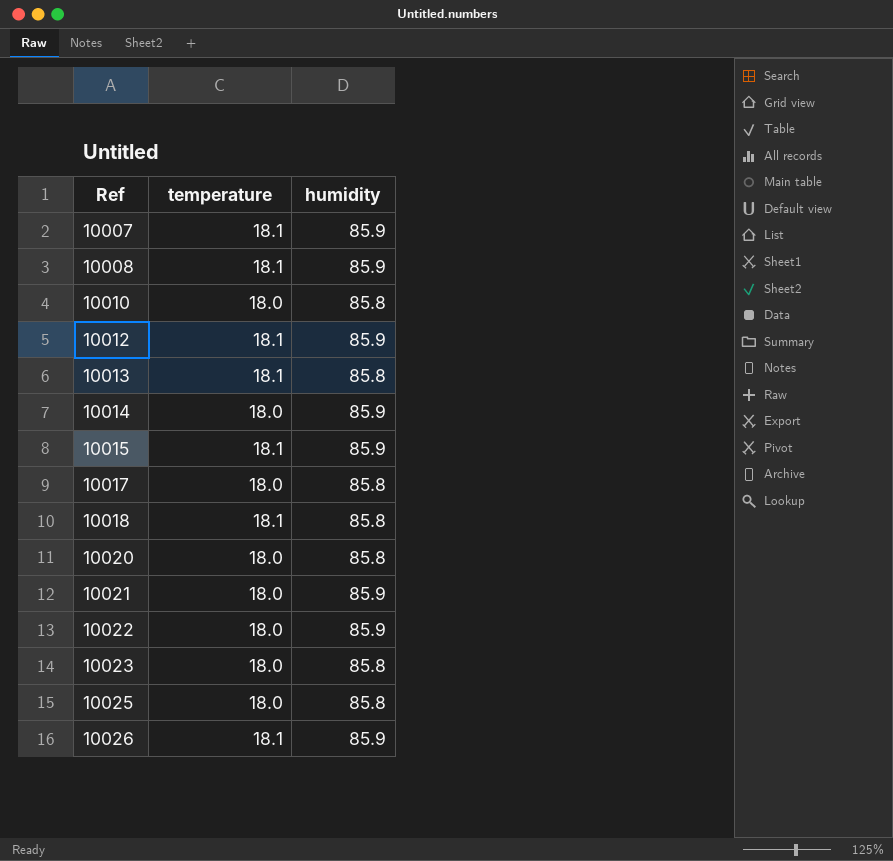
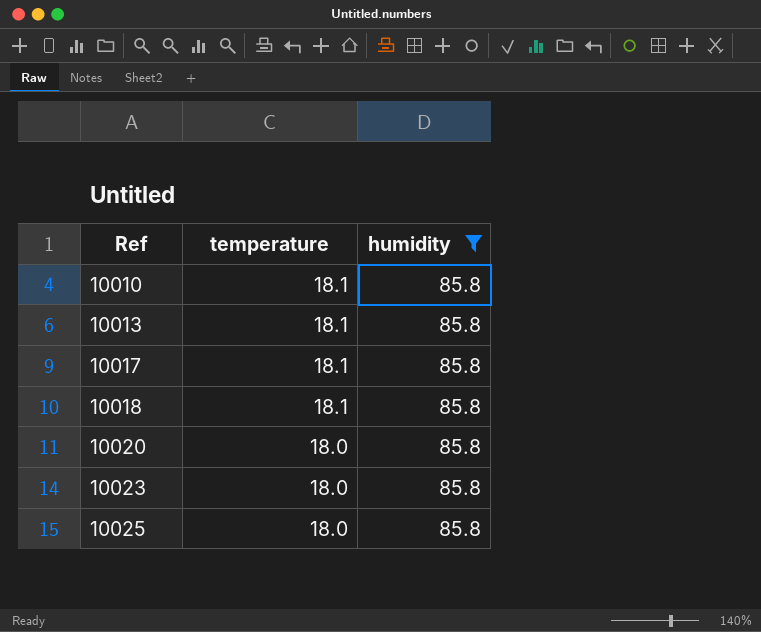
filter: none -> humidity = 85.8
10010 | temperature: 18.0 -> 18.1
10017 | temperature: 18.0 -> 18.1

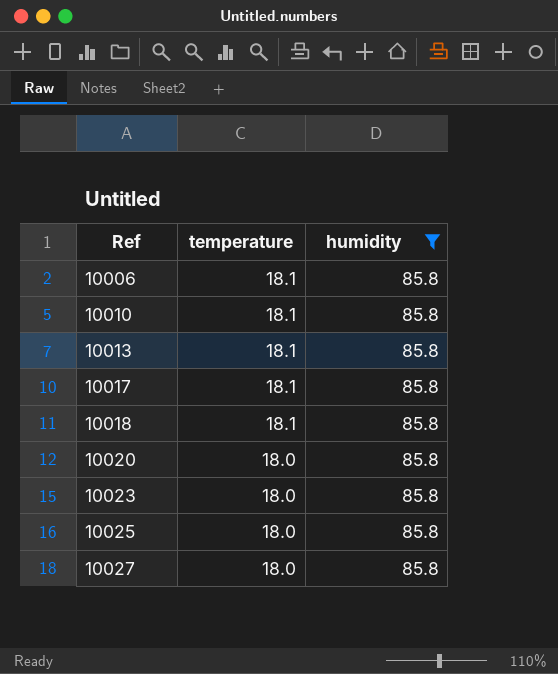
row 10006: none -> 18.1 | 85.8
row 10027: none -> 18.0 | 85.8

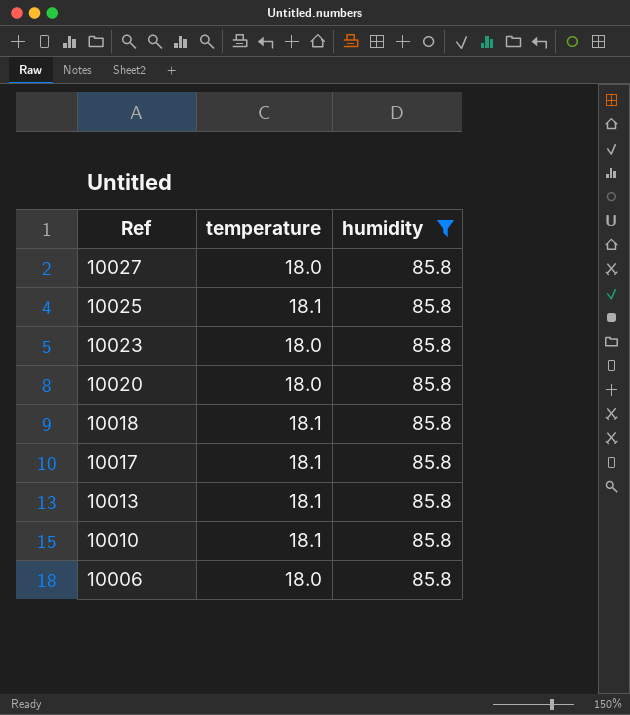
row order: Ref ascending -> Ref descending
10025 | temperature: 18.0 -> 18.1
10006 | temperature: 18.1 -> 18.0

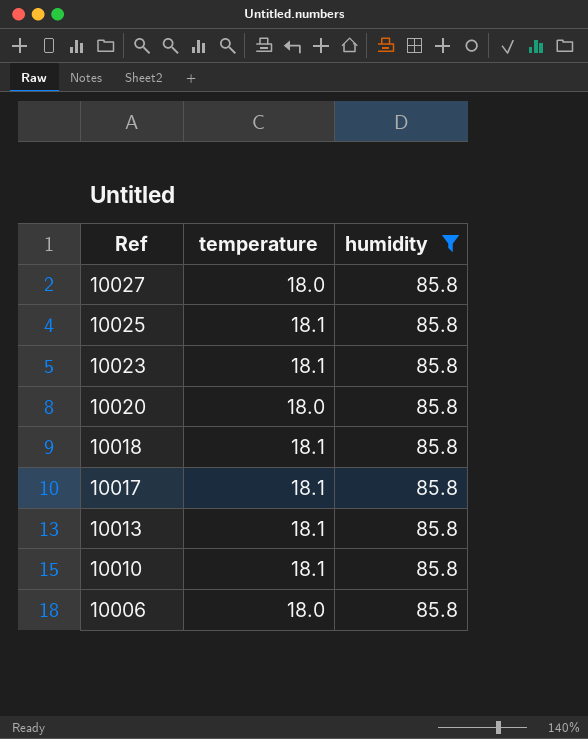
10023 | temperature: 18.0 -> 18.1

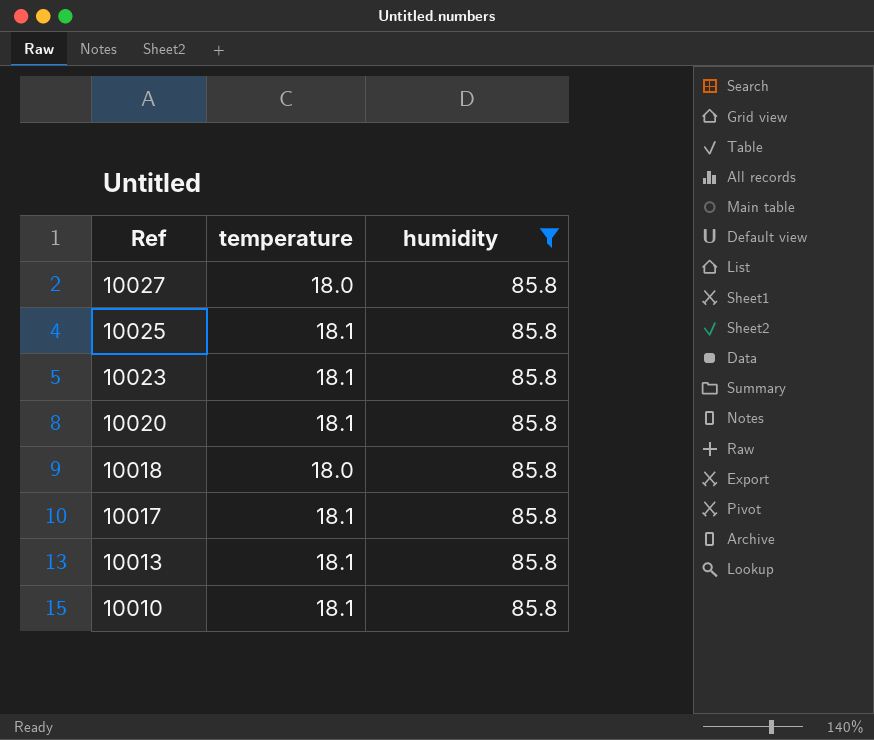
row 10006: 18.0 | 85.8 -> none
10020 | temperature: 18.0 -> 18.1
10018 | temperature: 18.1 -> 18.0

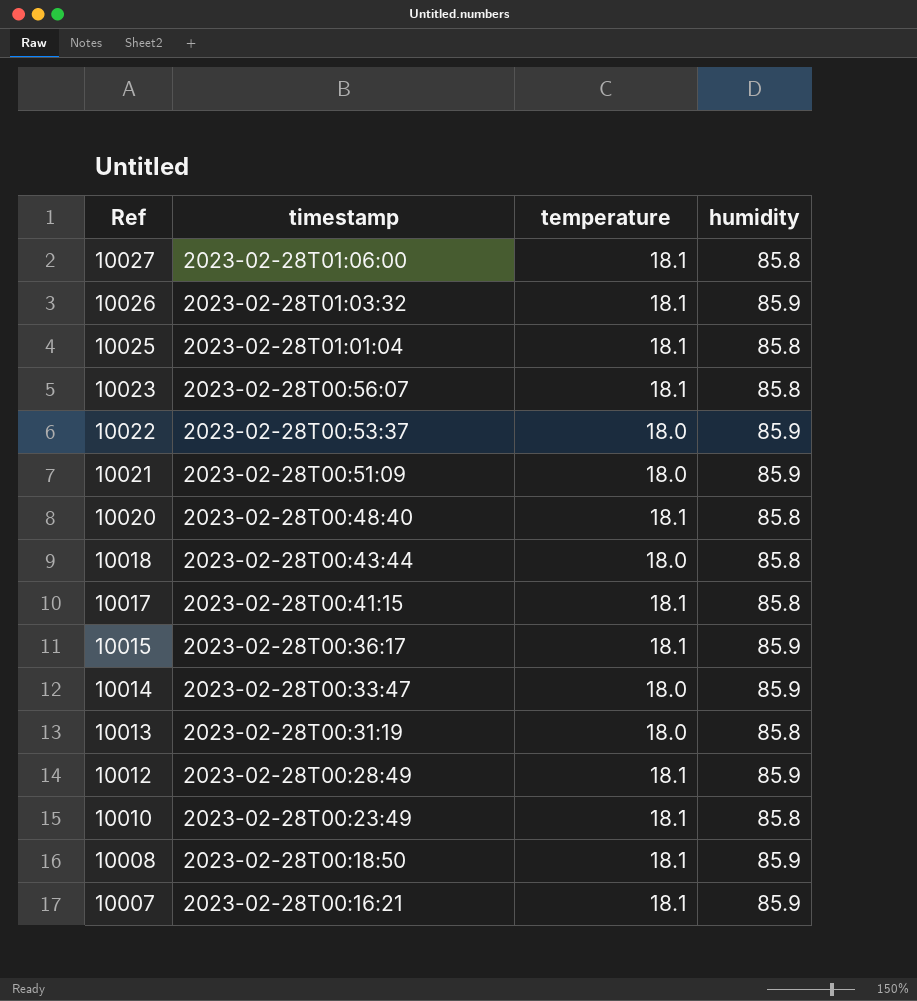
filter: humidity = 85.8 -> none
column timestamp | position: none -> 2
10027 | temperature: 18.0 -> 18.1
10013 | temperature: 18.1 -> 18.0

